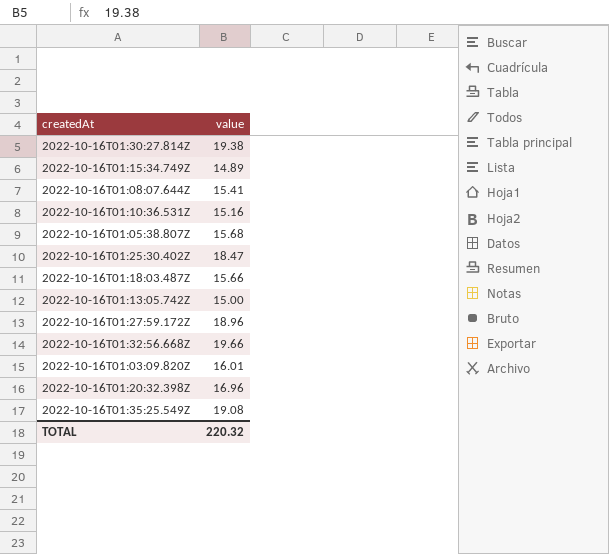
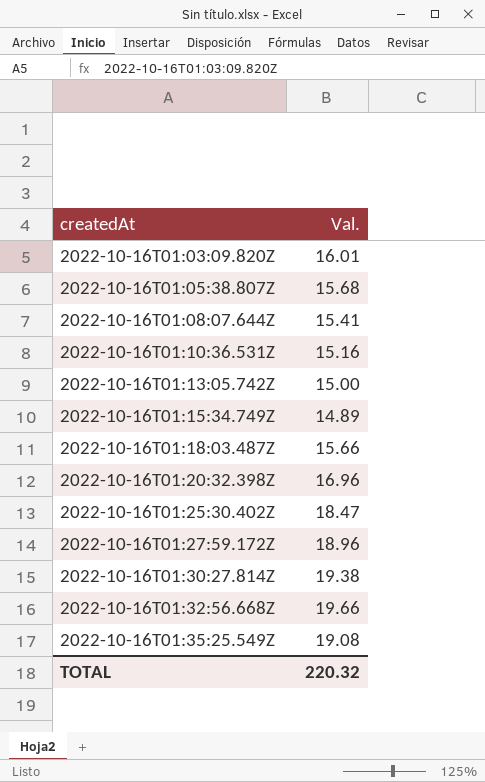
row order: none -> createdAt ascending
column name: value -> Val.

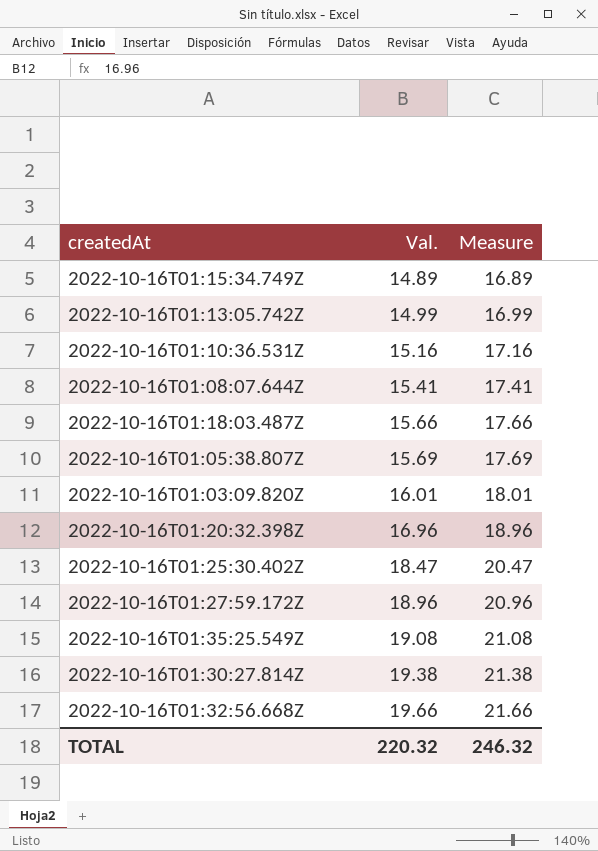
row order: createdAt ascending -> Val. ascending
column Measure | formula: none -> [Val.] + 2
2022-10-16T01:13:05.742Z | Val.: 15.00 -> 14.99
2022-10-16T01:05:38.807Z | Val.: 15.68 -> 15.69

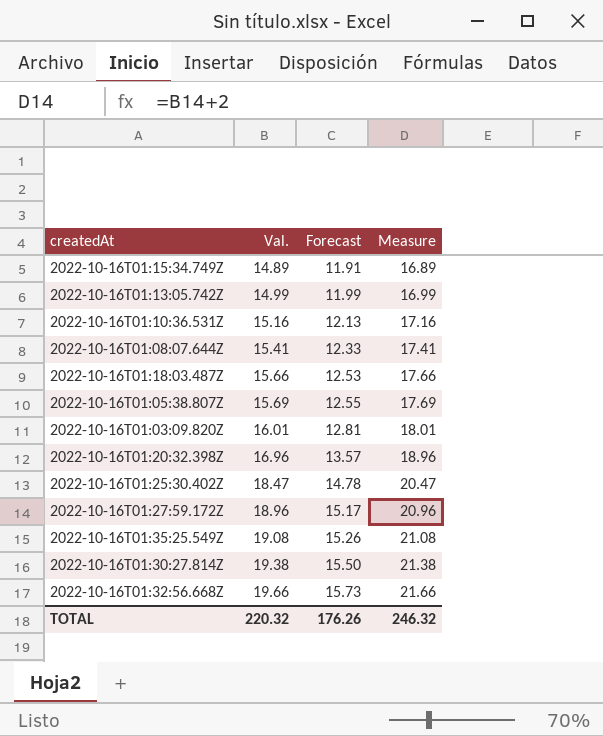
column Forecast | formula: none -> [Val.] * 0.8

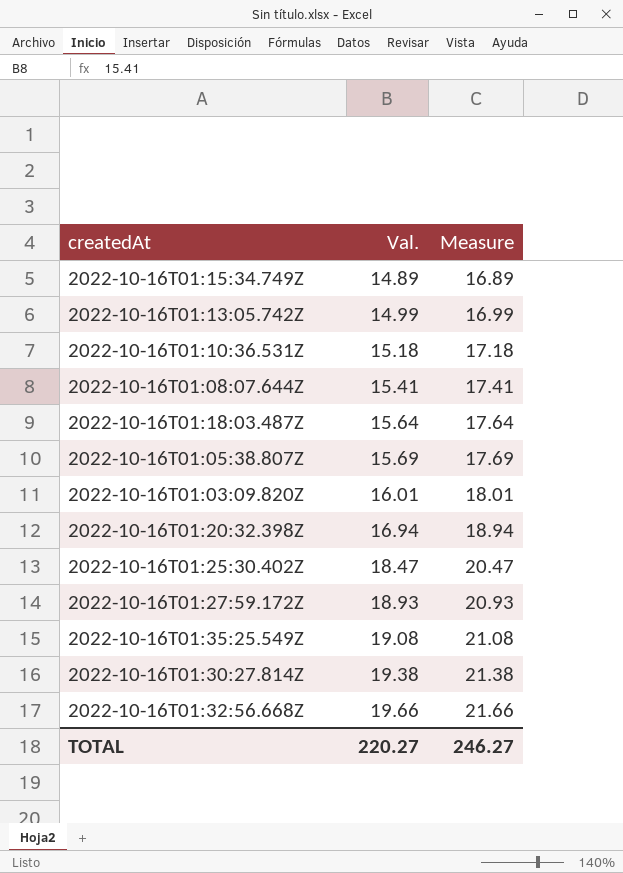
column Forecast | formula: [Val.] * 0.8 -> none
2022-10-16T01:10:36.531Z | Val.: 15.16 -> 15.18
2022-10-16T01:10:36.531Z | Measure: 17.16 -> 17.18
2022-10-16T01:18:03.487Z | Val.: 15.66 -> 15.64
2022-10-16T01:18:03.487Z | Measure: 17.66 -> 17.64
2022-10-16T01:20:32.398Z | Val.: 16.96 -> 16.94
2022-10-16T01:20:32.398Z | Measure: 18.96 -> 18.94
2022-10-16T01:27:59.172Z | Val.: 18.96 -> 18.93
2022-10-16T01:27:59.172Z | Measure: 20.96 -> 20.93
TOTAL | Val.: 220.32 -> 220.27
TOTAL | Measure: 246.32 -> 246.27

